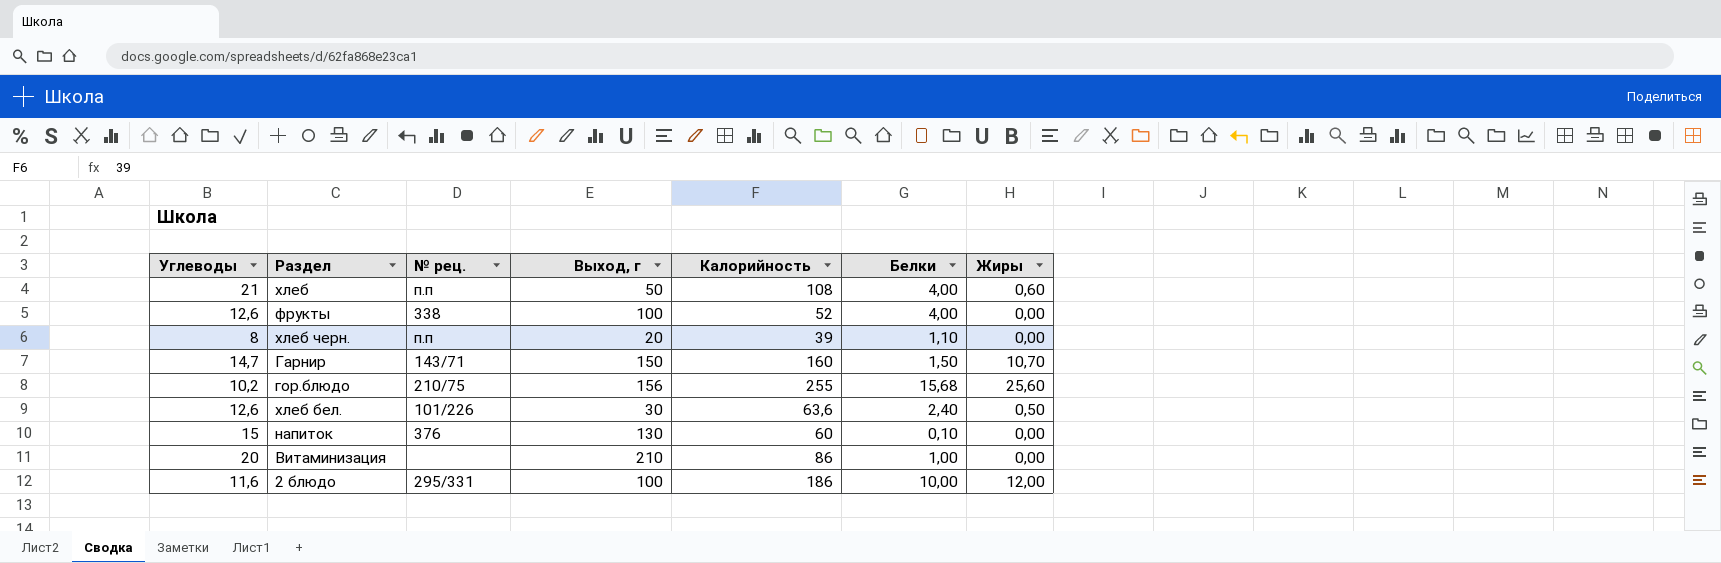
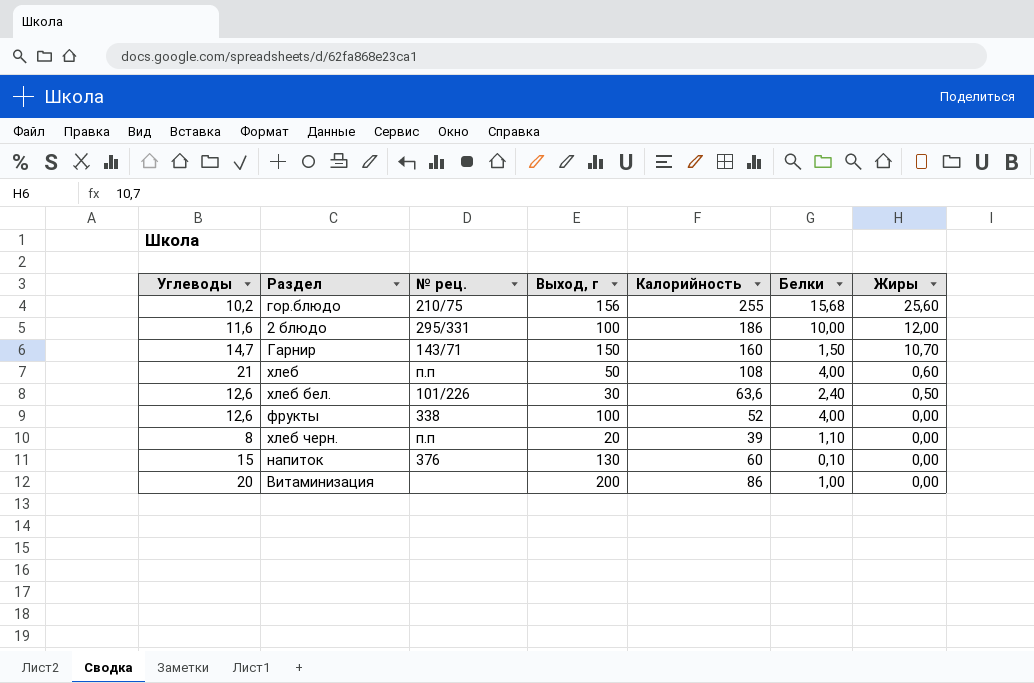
row order: none -> Жиры descending
Витаминизация | Выход, г: 210 -> 200

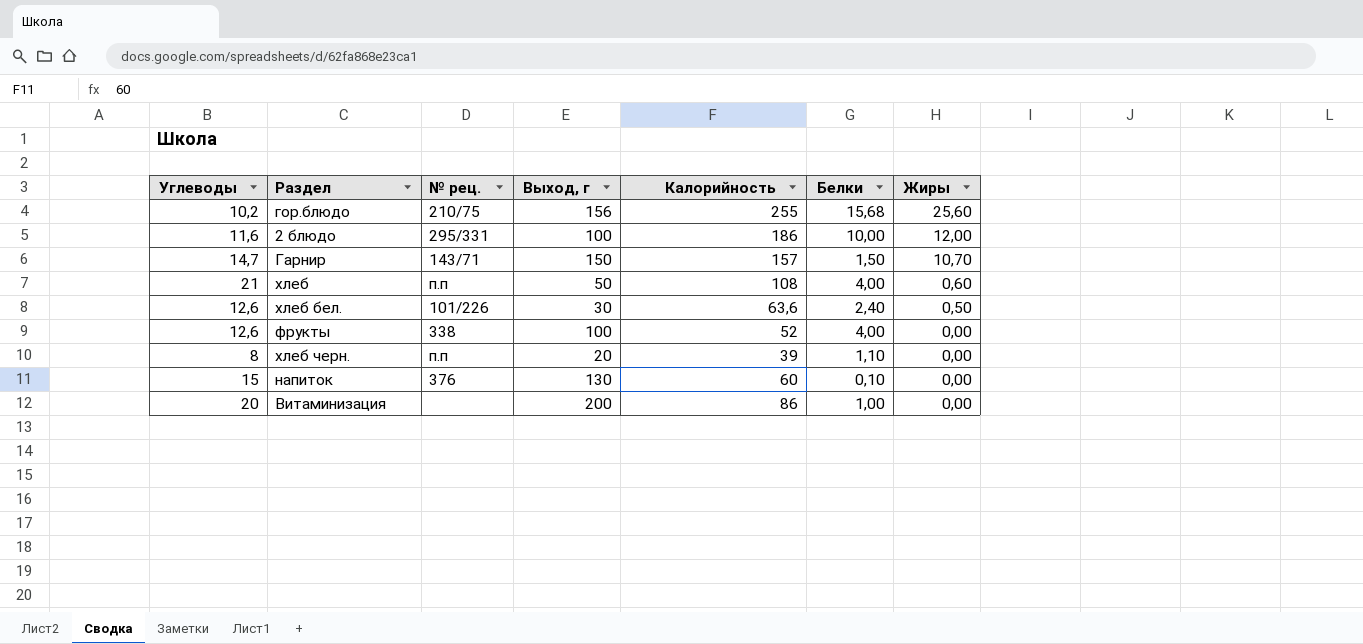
Гарнир | Калорийность: 160 -> 157

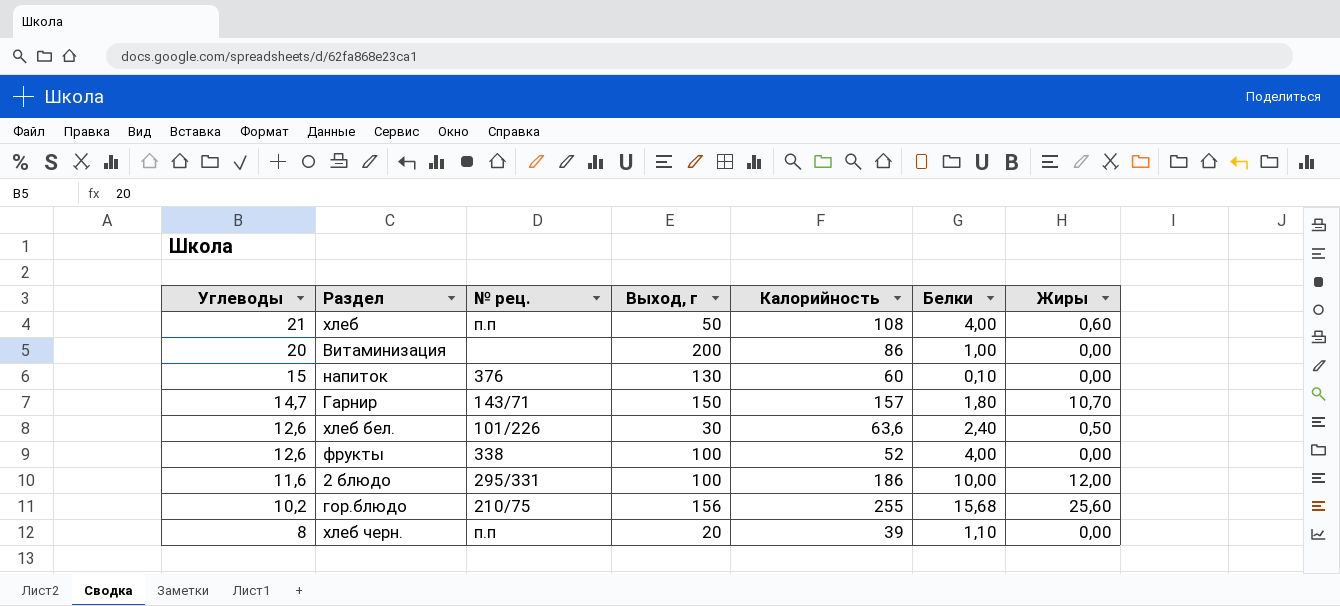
row order: Жиры descending -> Углеводы descending
Гарнир | Белки: 1,50 -> 1,80

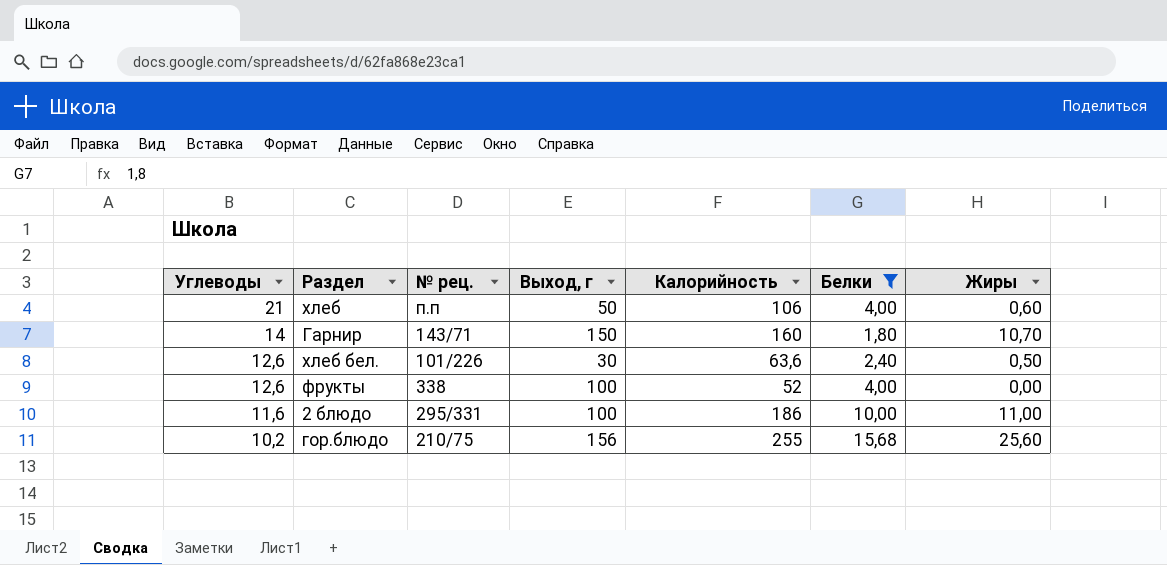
filter: none -> Белки >= 1,80
хлеб | Калорийность: 108 -> 106
Гарнир | Углеводы: 14,7 -> 14
Гарнир | Калорийность: 157 -> 160
2 блюдо | Жиры: 12,00 -> 11,00

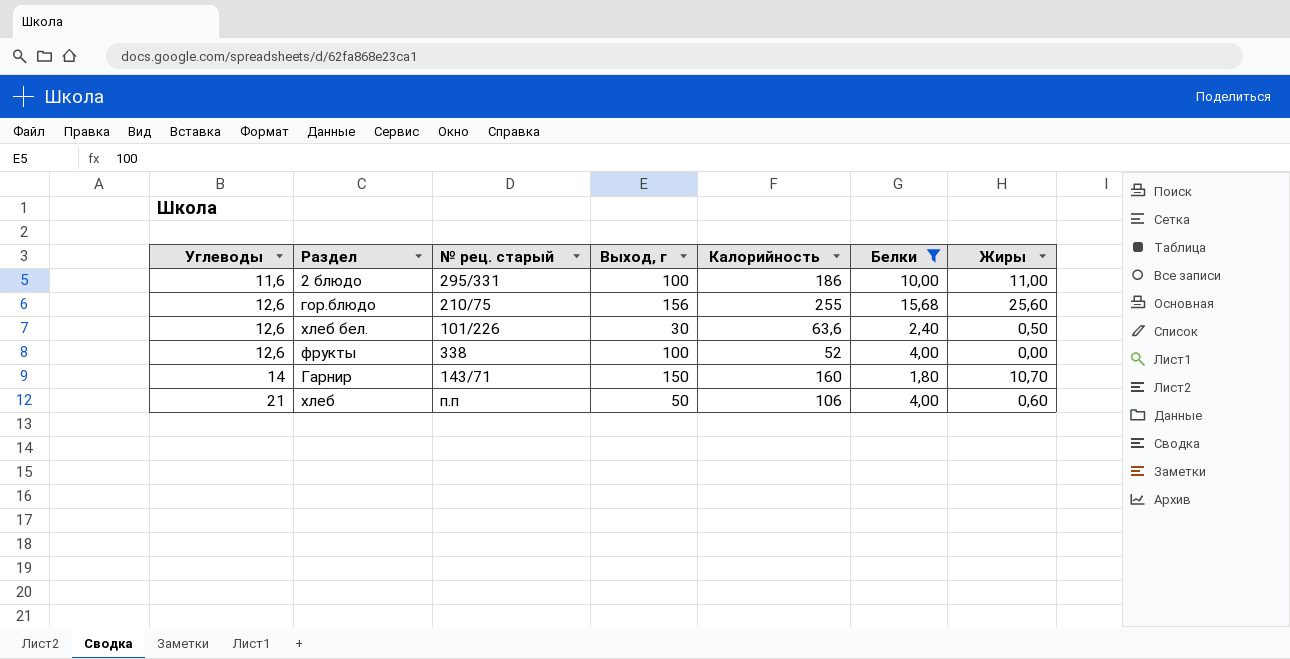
row order: Углеводы descending -> Углеводы ascending
column name: № рец. -> № рец. старый
гор.блюдо | Углеводы: 10,2 -> 12,6

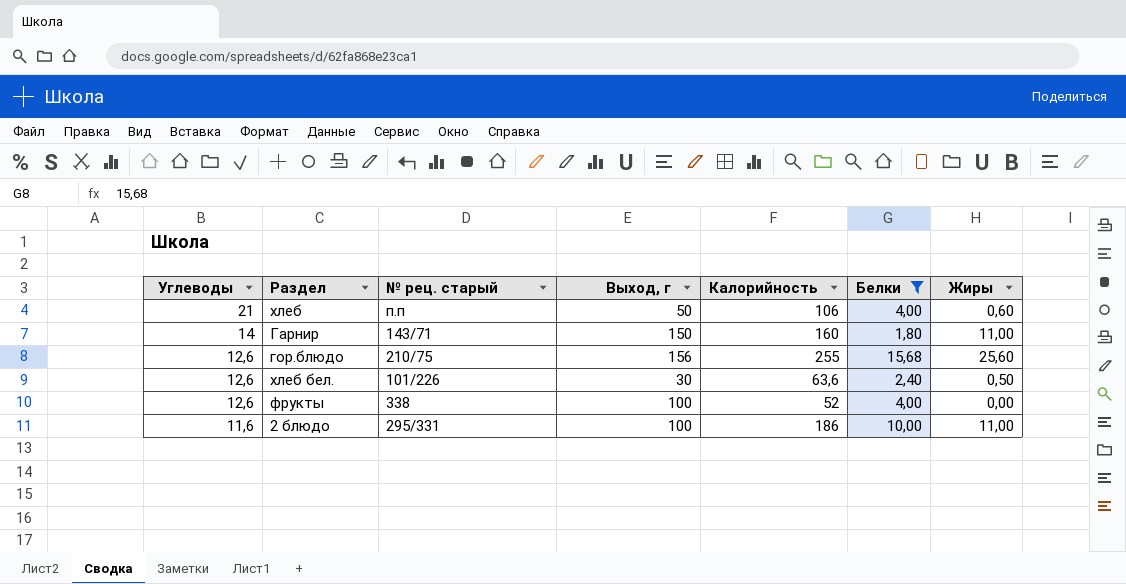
row order: Углеводы ascending -> Углеводы descending
Гарнир | Жиры: 10,70 -> 11,00

